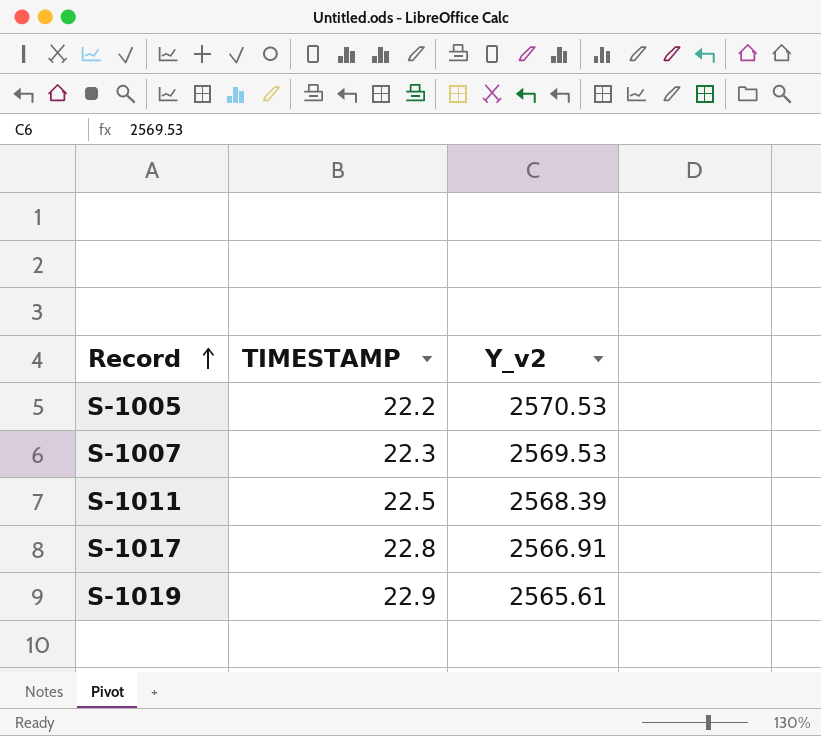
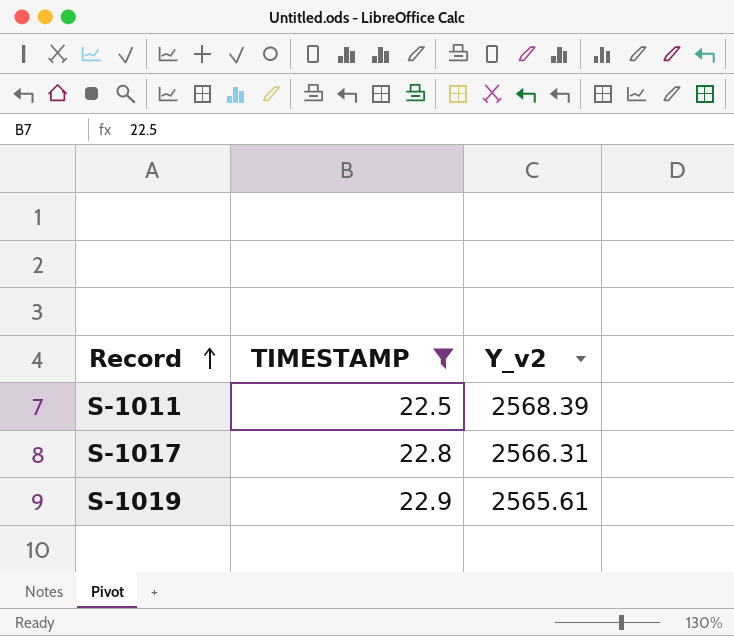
filter: none -> TIMESTAMP >= 22.5
S-1017 | Y_v2: 2566.91 -> 2566.31

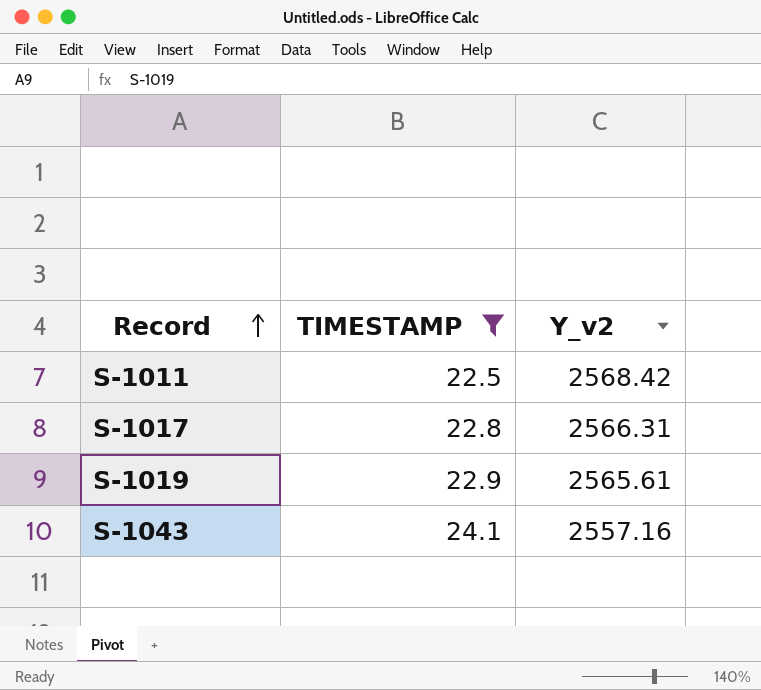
S-1011 | Y_v2: 2568.39 -> 2568.42
row S-1043: none -> 24.1 | 2557.16

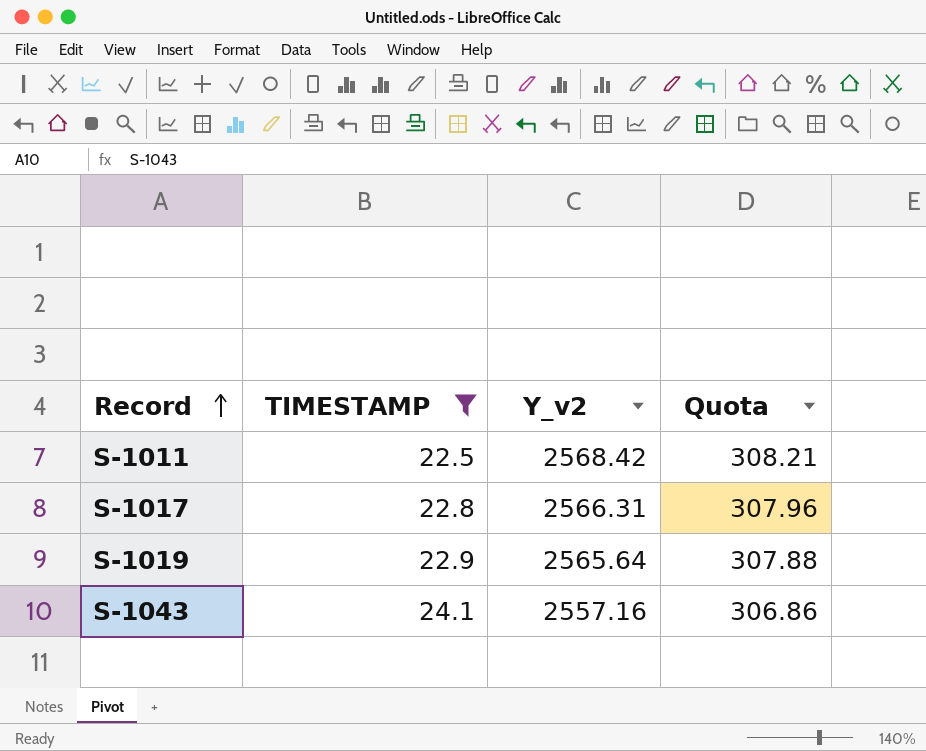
column Quota | formula: none -> [Y_v2] * 0.12
S-1019 | Y_v2: 2565.61 -> 2565.64

